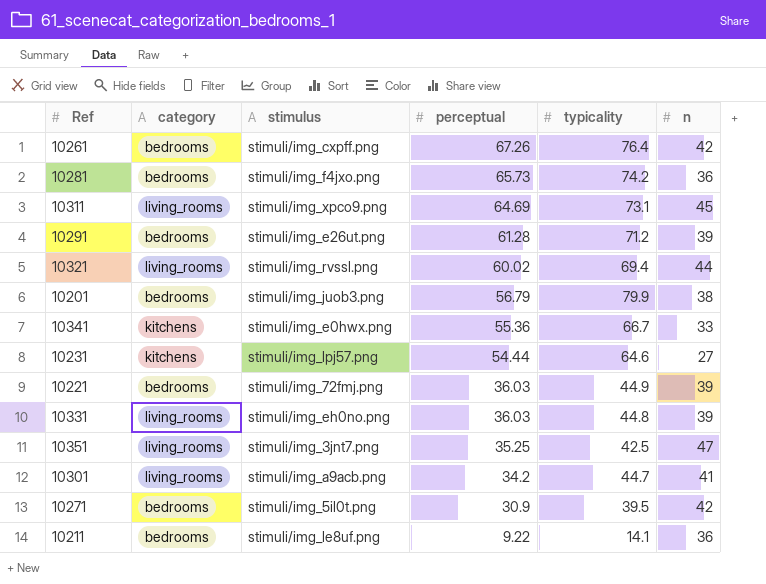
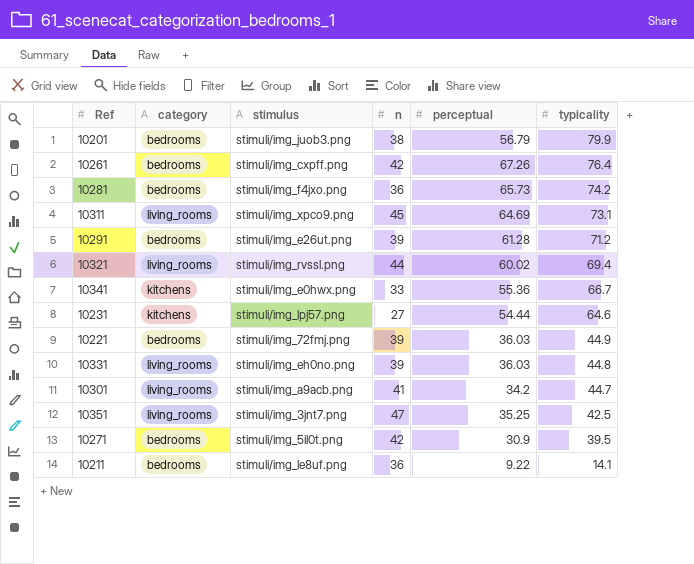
row order: perceptual descending -> typicality descending
column n | position: 6 -> 4

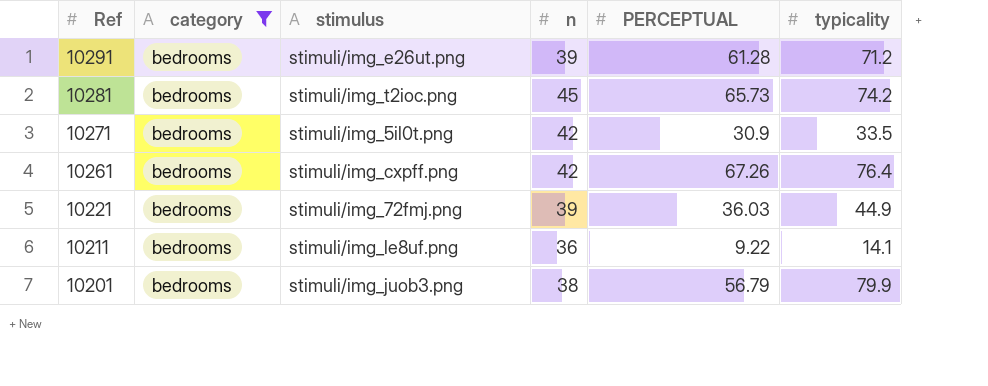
filter: none -> category = bedrooms
row order: typicality descending -> Ref descending
column name: perceptual -> PERCEPTUAL
10281 | stimulus: stimuli/img_f4jxo.png -> stimuli/img_t2ioc.png
10281 | n: 36 -> 45
10271 | typicality: 39.5 -> 33.5

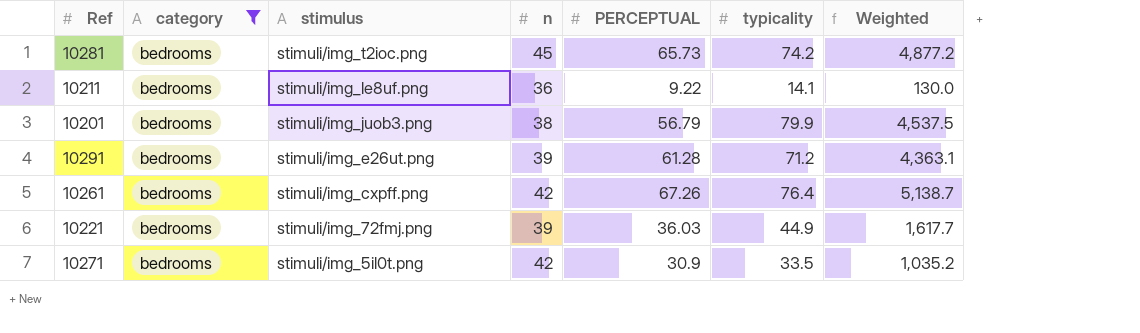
row order: Ref descending -> stimulus descending
column Weighted | formula: none -> [PERCEPTUAL] * [typicality]

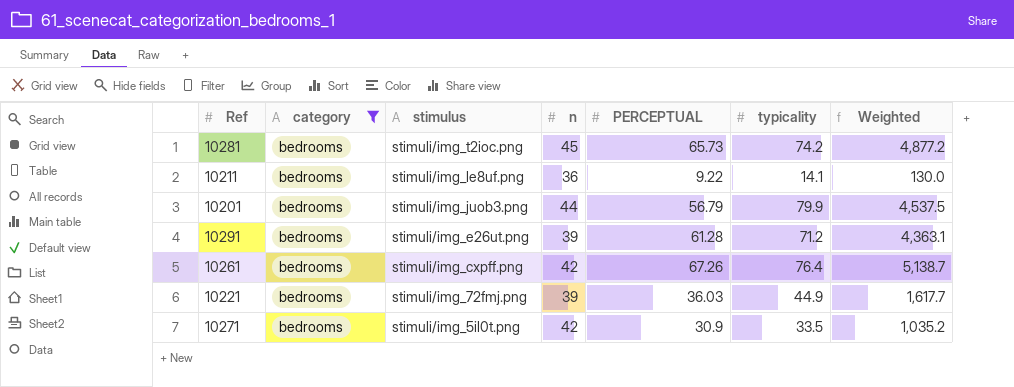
10201 | n: 38 -> 44

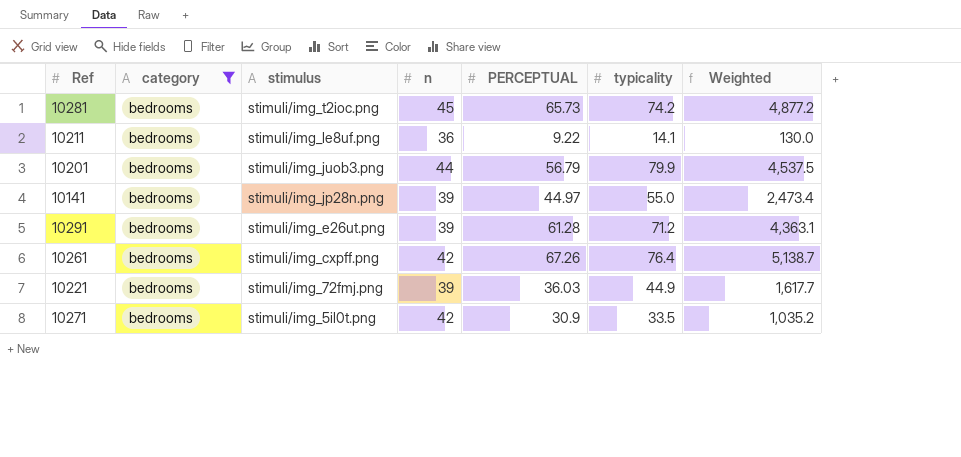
row 10141: none -> bedrooms | stimuli/img_jp28n.png | 39 | 44.97 | 55.0 | 2,473.4

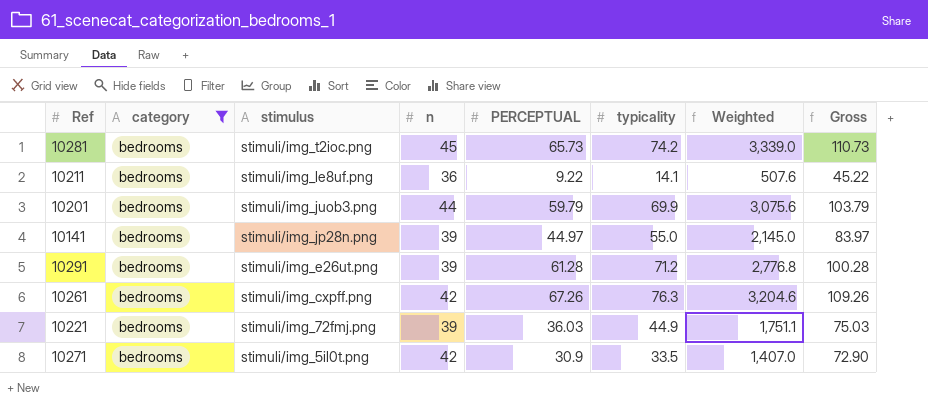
column Weighted | formula: [PERCEPTUAL] * [typicality] -> [n] * [typicality]
column Gross | formula: none -> [n] + [PERCEPTUAL]
10201 | PERCEPTUAL: 56.79 -> 59.79
10201 | typicality: 79.9 -> 69.9
10261 | typicality: 76.4 -> 76.3

